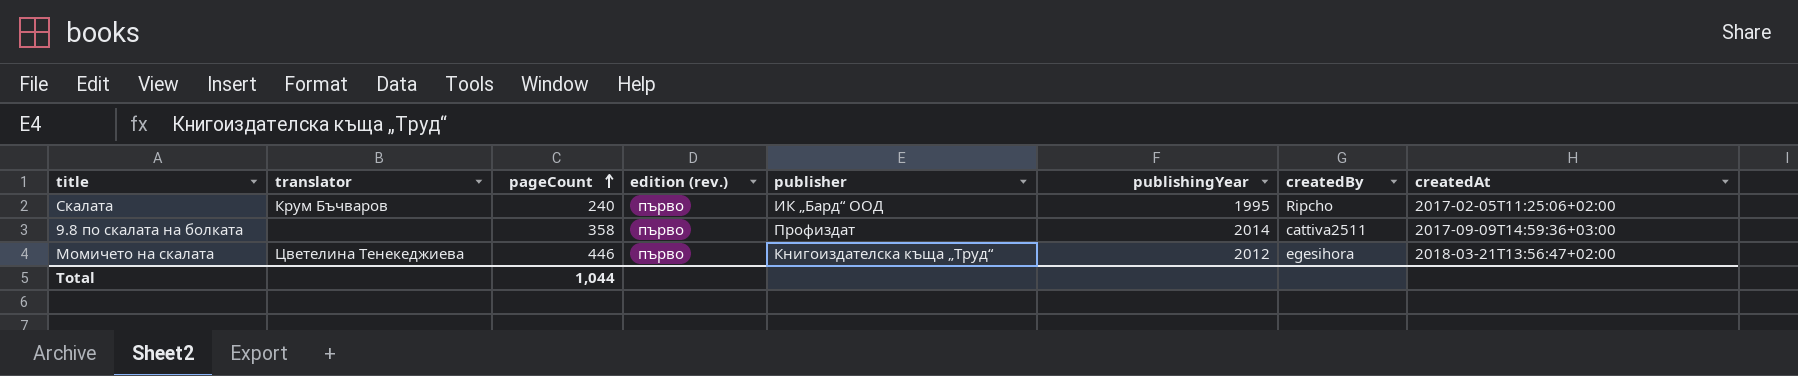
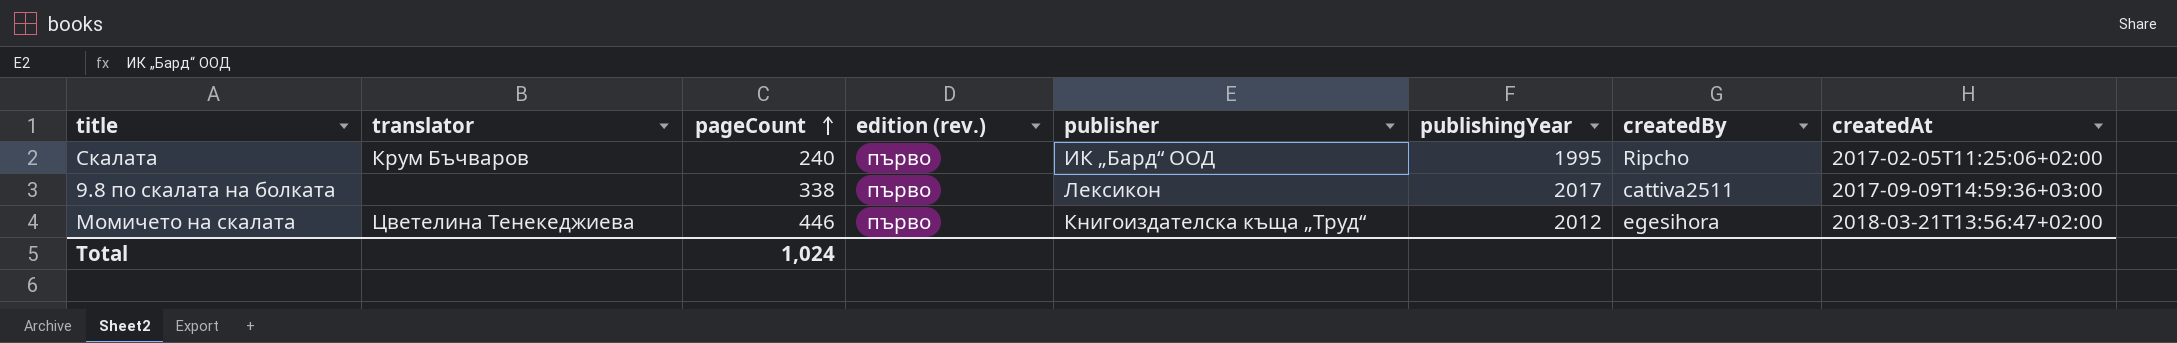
9.8 по скалата на болката | pageCount: 358 -> 338
9.8 по скалата на болката | publisher: Профиздат -> Лексикон
9.8 по скалата на болката | publishingYear: 2014 -> 2017
Total | pageCount: 1,044 -> 1,024

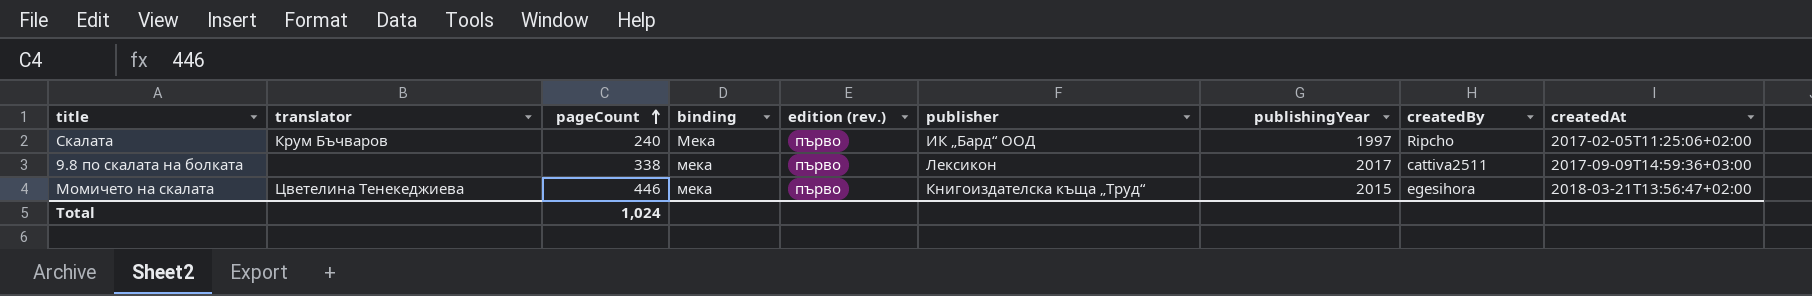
column binding | position: none -> 4
Скалата | publishingYear: 1995 -> 1997
Момичето на скалата | publishingYear: 2012 -> 2015

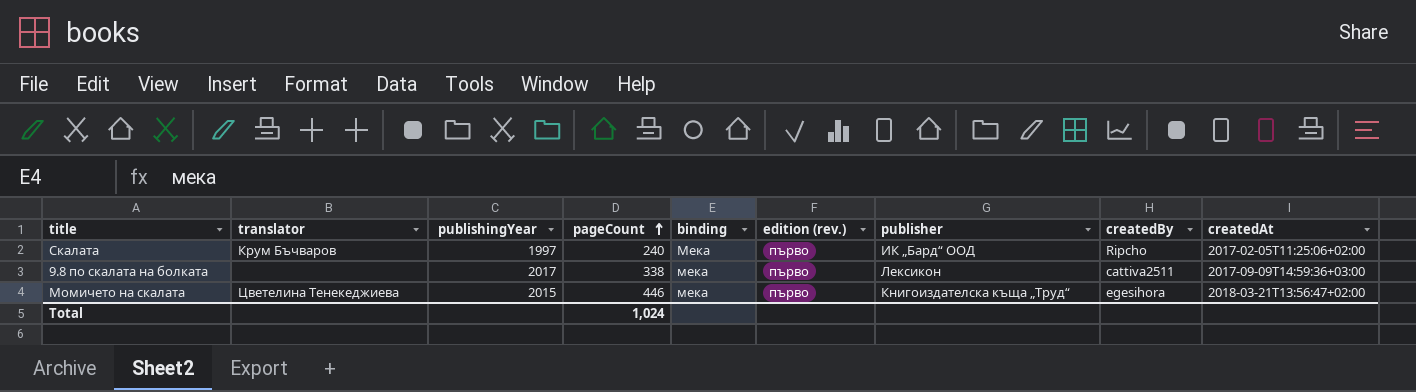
column publishingYear | position: 7 -> 3

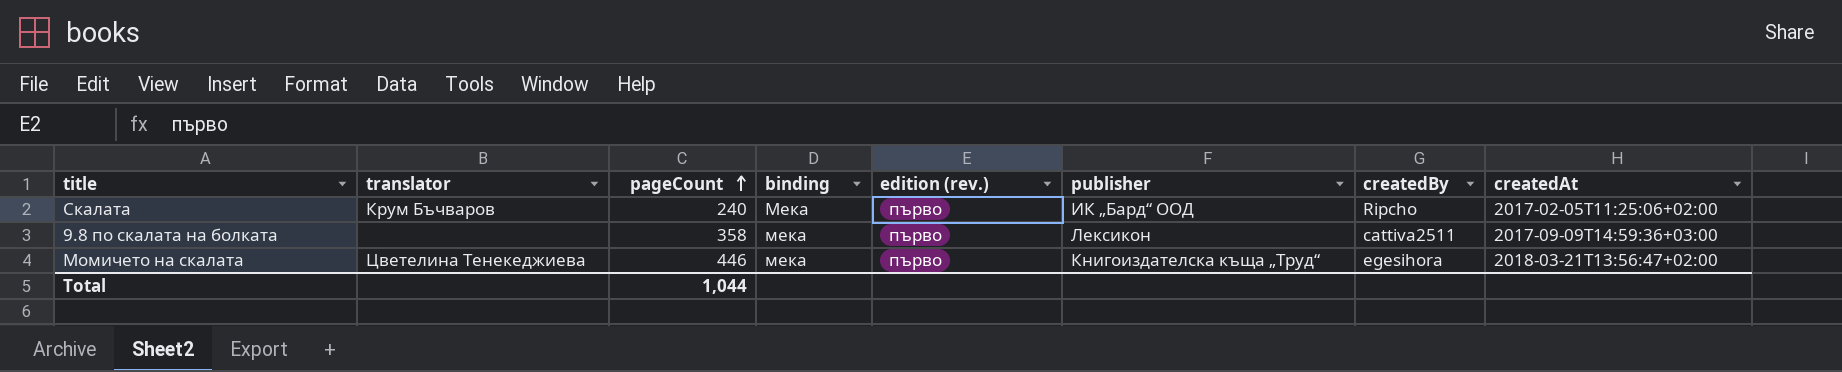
column publishingYear | position: 3 -> none
9.8 по скалата на болката | pageCount: 338 -> 358
Total | pageCount: 1,024 -> 1,044

